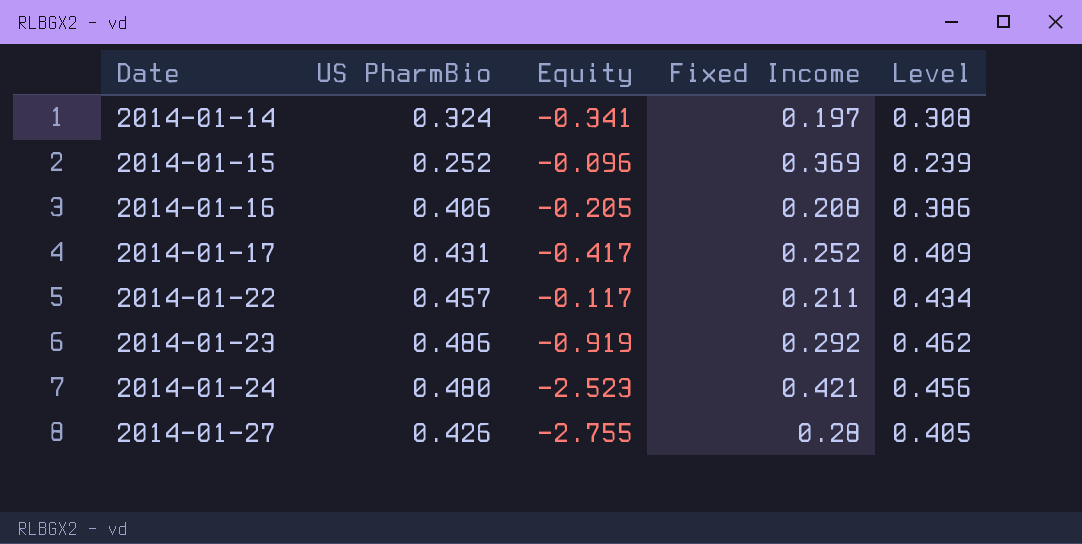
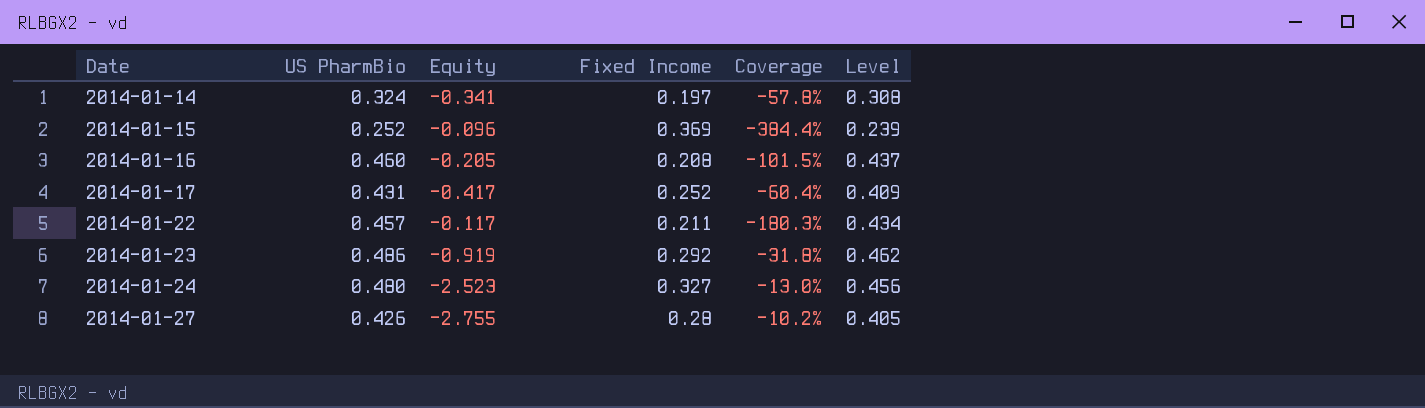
column Coverage | formula: none -> [Fixed Income] / [Equity]
2014-01-16 | US PharmBio: 0.406 -> 0.460
2014-01-16 | Level: 0.386 -> 0.437
2014-01-24 | Fixed Income: 0.421 -> 0.327

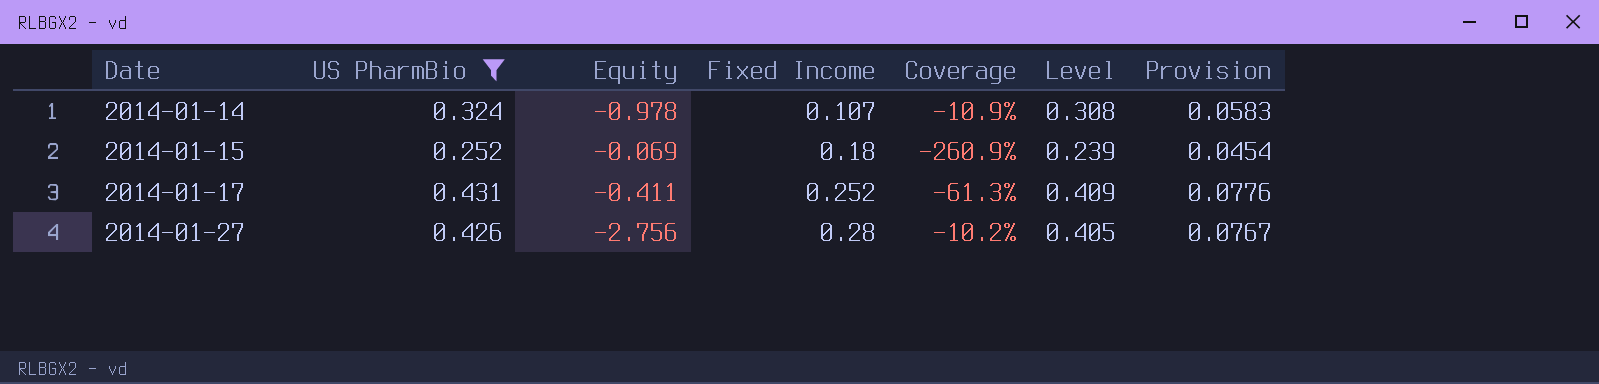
filter: none -> US PharmBio <= 0.431
column Provision | formula: none -> [US PharmBio] * 0.18
2014-01-14 | Equity: -0.341 -> -0.978
2014-01-14 | Fixed Income: 0.197 -> 0.107
2014-01-14 | Coverage: -57.8% -> -10.9%
2014-01-15 | Equity: -0.096 -> -0.069
2014-01-15 | Fixed Income: 0.369 -> 0.18
2014-01-15 | Coverage: -384.4% -> -260.9%
2014-01-17 | Equity: -0.417 -> -0.411
2014-01-17 | Coverage: -60.4% -> -61.3%
2014-01-27 | Equity: -2.755 -> -2.756

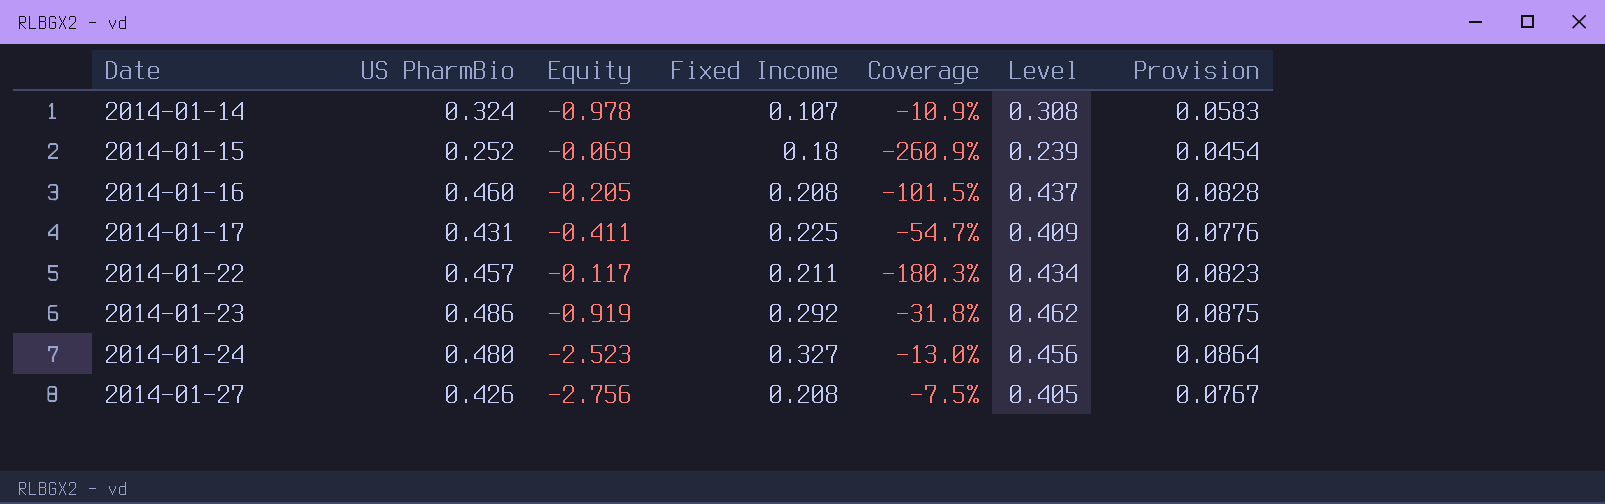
filter: US PharmBio <= 0.431 -> none
2014-01-17 | Fixed Income: 0.252 -> 0.225
2014-01-17 | Coverage: -61.3% -> -54.7%
2014-01-27 | Fixed Income: 0.28 -> 0.208
2014-01-27 | Coverage: -10.2% -> -7.5%

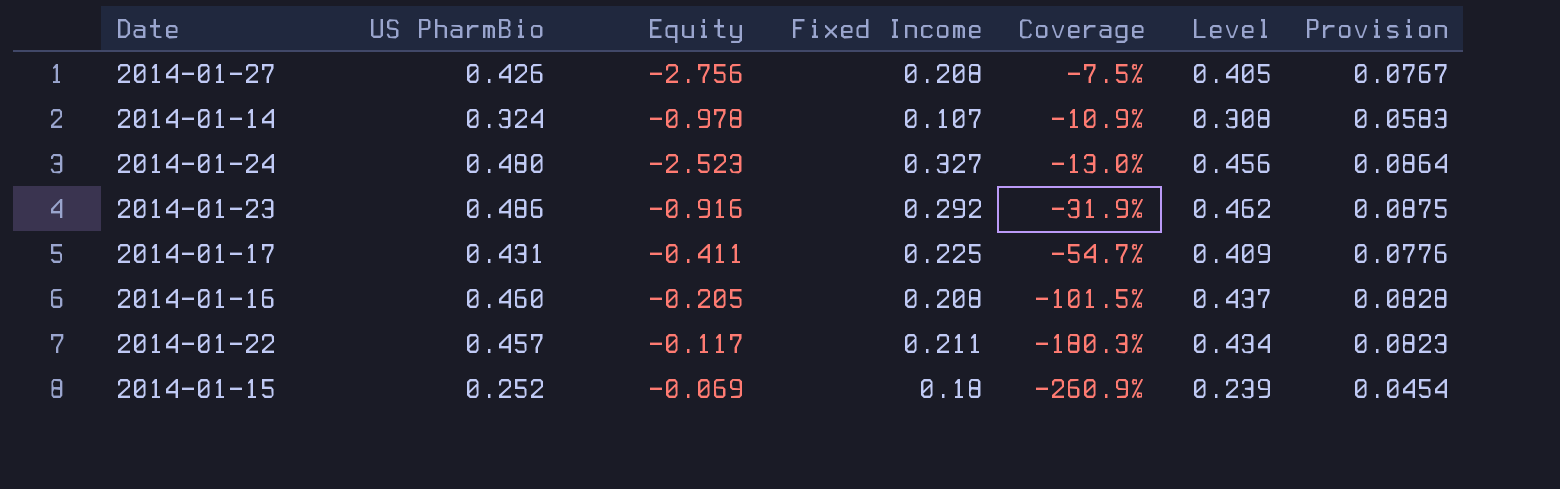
row order: Date ascending -> Coverage descending
2014-01-23 | Equity: -0.919 -> -0.916
2014-01-23 | Coverage: -31.8% -> -31.9%

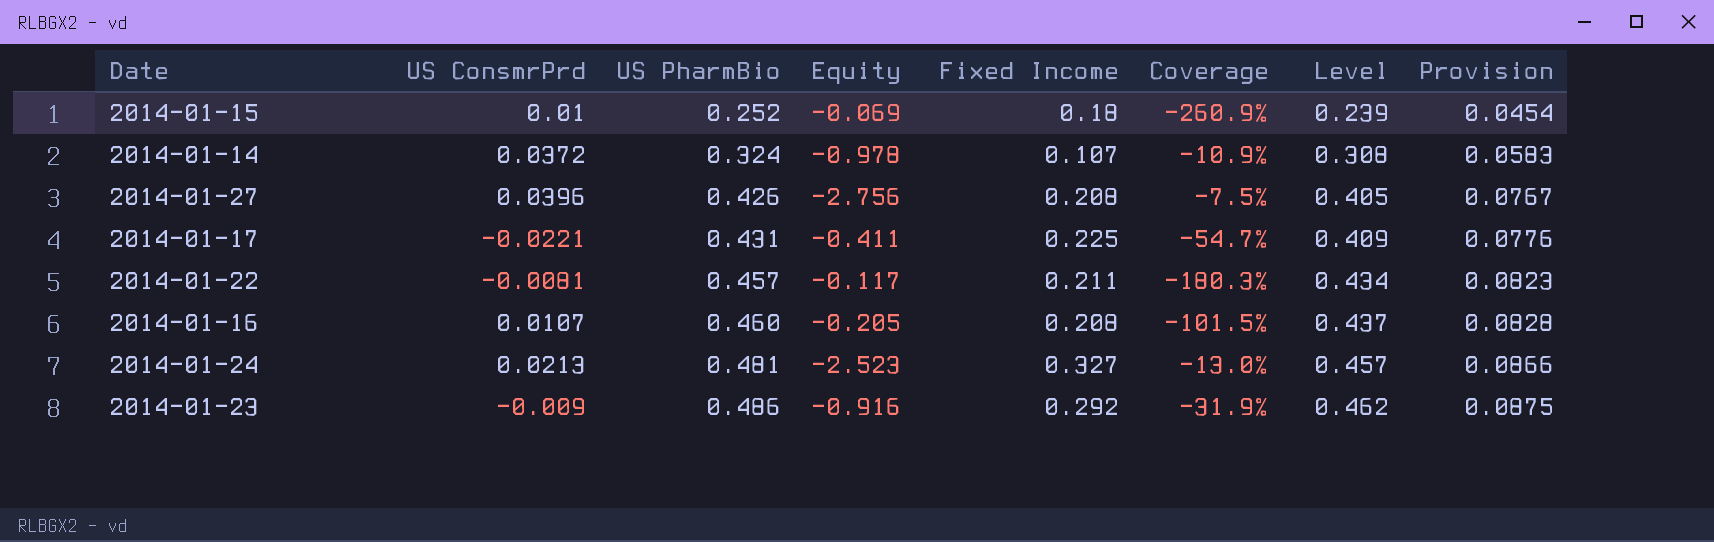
row order: Coverage descending -> US PharmBio ascending
column US ConsmrPrd | position: none -> 2
2014-01-24 | US PharmBio: 0.480 -> 0.481
2014-01-24 | Level: 0.456 -> 0.457
2014-01-24 | Provision: 0.0864 -> 0.0866

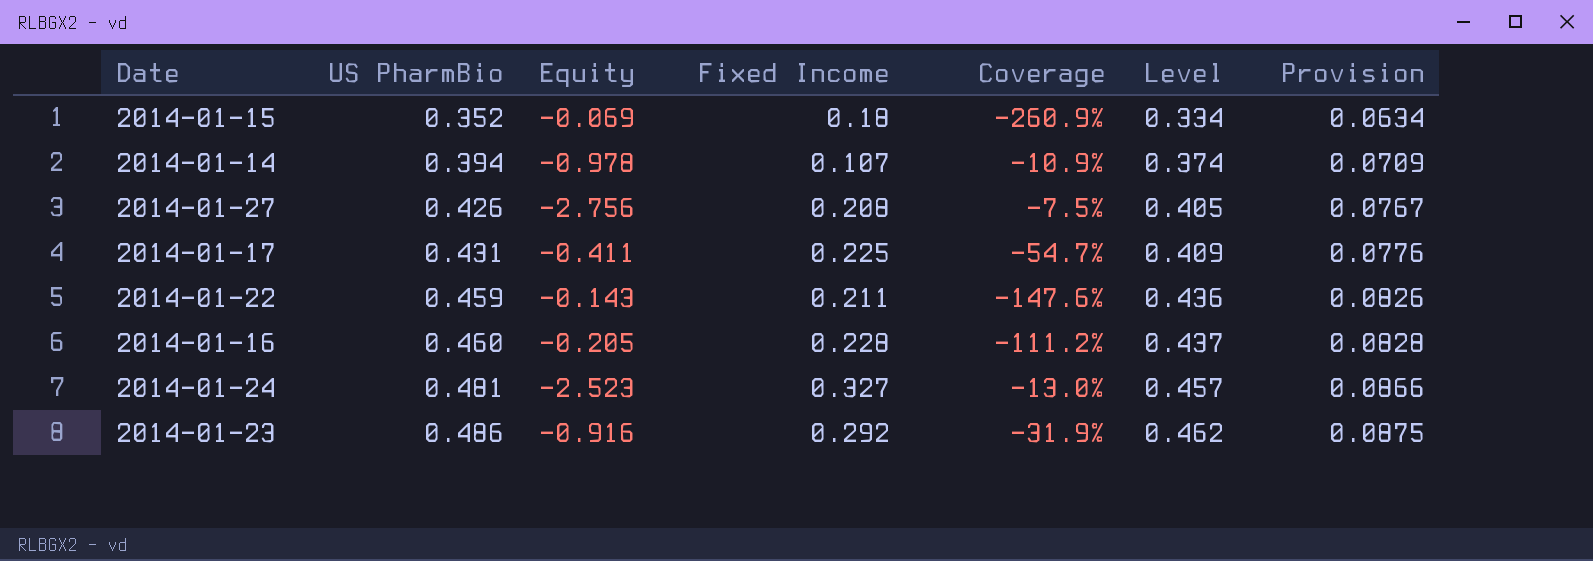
column US ConsmrPrd | position: 2 -> none
2014-01-15 | US PharmBio: 0.252 -> 0.352
2014-01-15 | Level: 0.239 -> 0.334
2014-01-15 | Provision: 0.0454 -> 0.0634
2014-01-14 | US PharmBio: 0.324 -> 0.394
2014-01-14 | Level: 0.308 -> 0.374
2014-01-14 | Provision: 0.0583 -> 0.0709
2014-01-22 | US PharmBio: 0.457 -> 0.459
2014-01-22 | Equity: -0.117 -> -0.143
2014-01-22 | Coverage: -180.3% -> -147.6%
2014-01-22 | Level: 0.434 -> 0.436
2014-01-22 | Provision: 0.0823 -> 0.0826
2014-01-16 | Fixed Income: 0.208 -> 0.228
2014-01-16 | Coverage: -101.5% -> -111.2%

